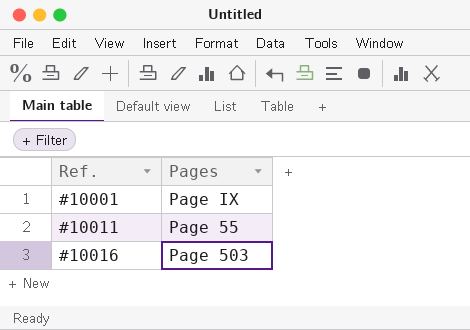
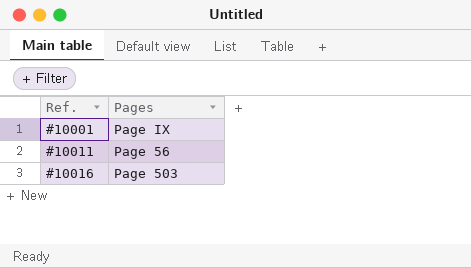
#10011 | Pages: Page 55 -> Page 56

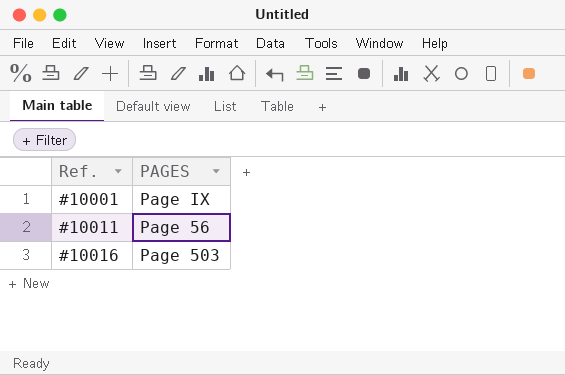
column name: Pages -> PAGES

